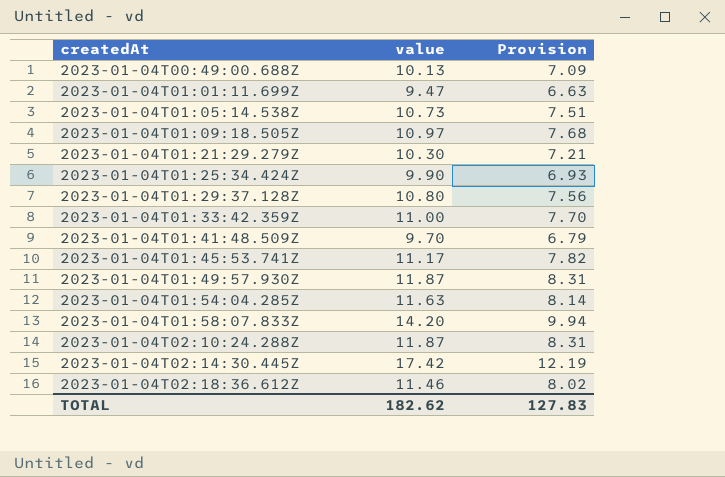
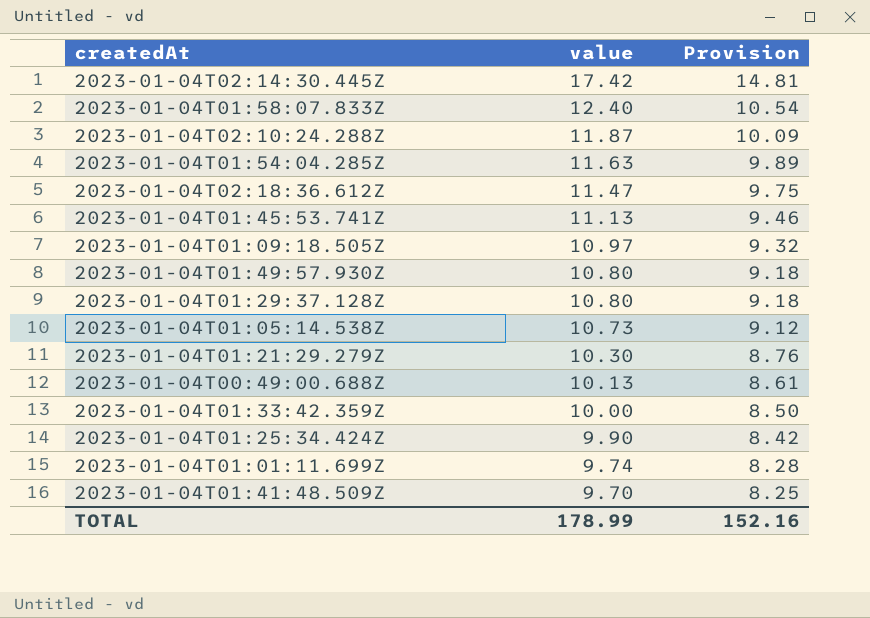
row order: createdAt ascending -> value descending
column Provision | formula: [value] * 0.7 -> [value] * 0.85
2023-01-04T01:58:07.833Z | value: 14.20 -> 12.40
2023-01-04T02:18:36.612Z | value: 11.46 -> 11.47
2023-01-04T01:45:53.741Z | value: 11.17 -> 11.13
2023-01-04T01:49:57.930Z | value: 11.87 -> 10.80
2023-01-04T01:33:42.359Z | value: 11.00 -> 10.00
2023-01-04T01:01:11.699Z | value: 9.47 -> 9.74
TOTAL | value: 182.62 -> 178.99
TOTAL | Provision: 127.83 -> 152.16

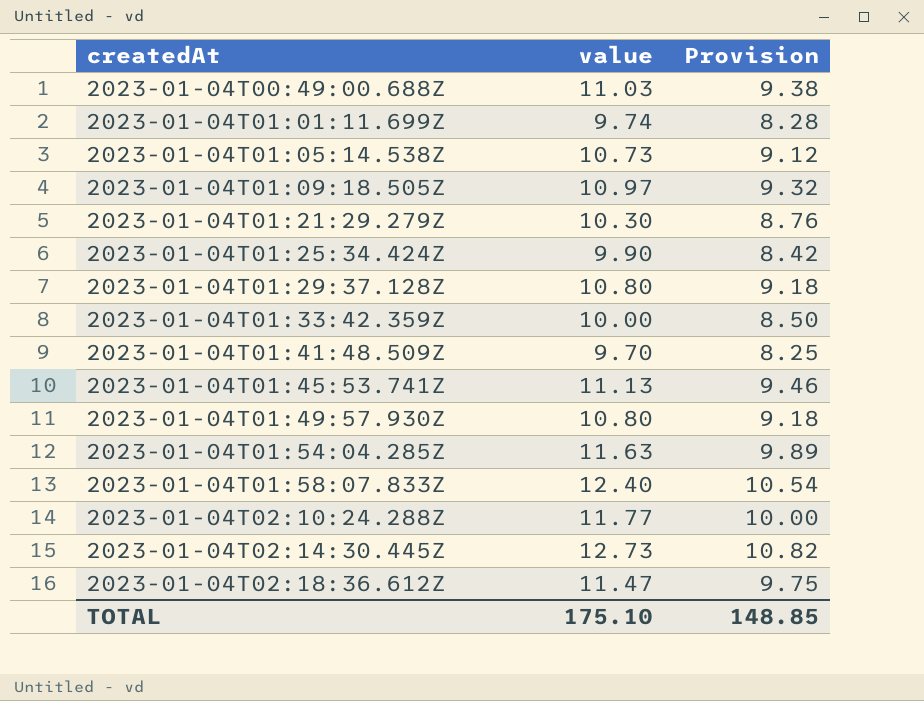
row order: value descending -> createdAt ascending
2023-01-04T00:49:00.688Z | value: 10.13 -> 11.03
2023-01-04T00:49:00.688Z | Provision: 8.61 -> 9.38
2023-01-04T02:10:24.288Z | value: 11.87 -> 11.77
2023-01-04T02:10:24.288Z | Provision: 10.09 -> 10.00
2023-01-04T02:14:30.445Z | value: 17.42 -> 12.73
2023-01-04T02:14:30.445Z | Provision: 14.81 -> 10.82
TOTAL | value: 178.99 -> 175.10
TOTAL | Provision: 152.16 -> 148.85

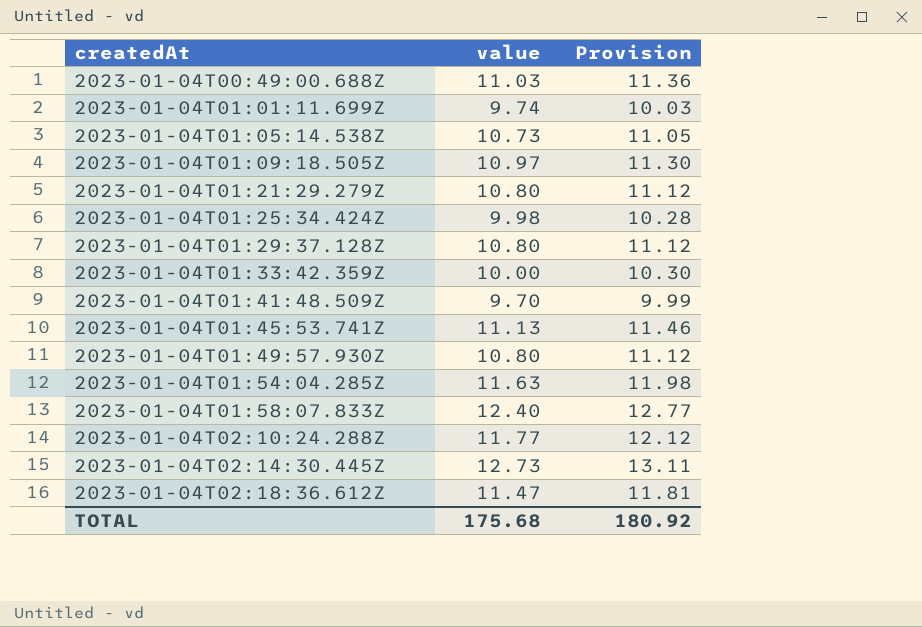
column Provision | formula: [value] * 0.85 -> [value] * 1.03
2023-01-04T01:21:29.279Z | value: 10.30 -> 10.80
2023-01-04T01:25:34.424Z | value: 9.90 -> 9.98
TOTAL | value: 175.10 -> 175.68
TOTAL | Provision: 148.85 -> 180.92

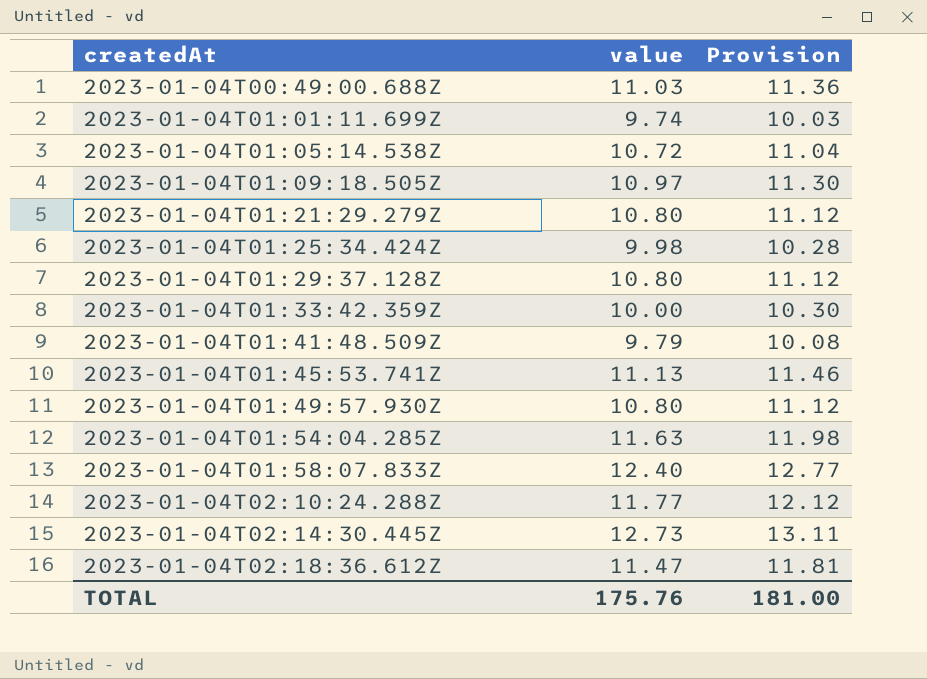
2023-01-04T01:05:14.538Z | value: 10.73 -> 10.72
2023-01-04T01:05:14.538Z | Provision: 11.05 -> 11.04
2023-01-04T01:41:48.509Z | value: 9.70 -> 9.79
2023-01-04T01:41:48.509Z | Provision: 9.99 -> 10.08
TOTAL | value: 175.68 -> 175.76
TOTAL | Provision: 180.92 -> 181.00

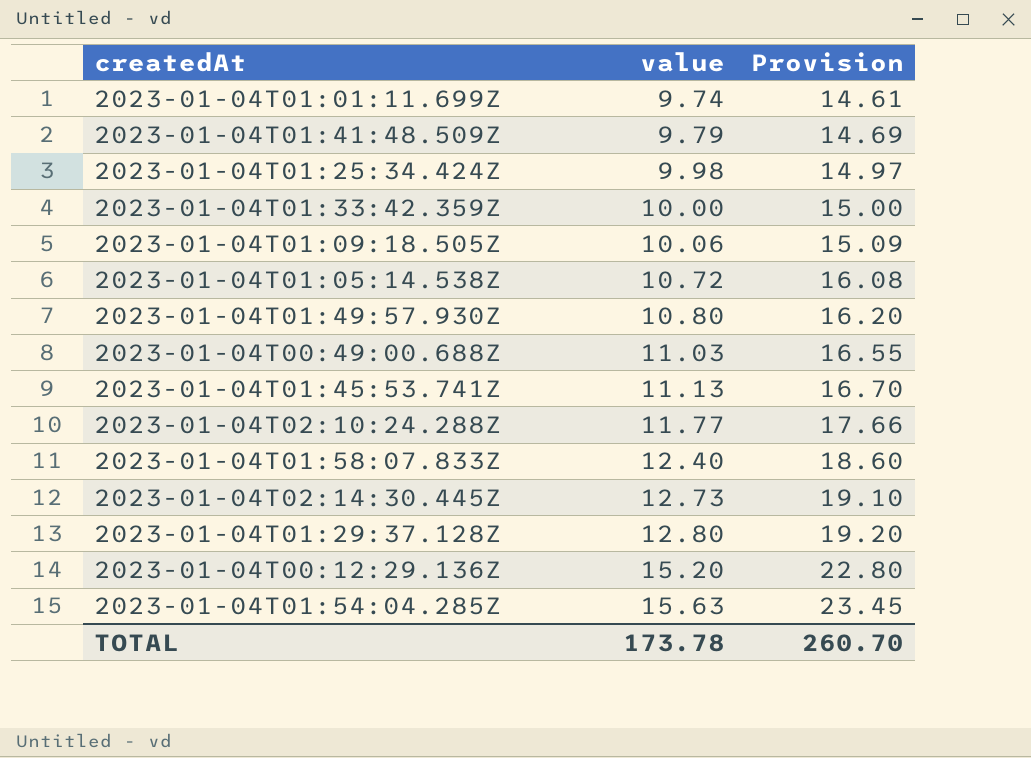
row order: createdAt ascending -> value ascending
column Provision | formula: [value] * 1.03 -> [value] * 1.5
row 2023-01-04T01:21:29.279Z: 10.80 | 11.12 -> none
row 2023-01-04T02:18:36.612Z: 11.47 | 11.81 -> none
2023-01-04T01:09:18.505Z | value: 10.97 -> 10.06
2023-01-04T01:29:37.128Z | value: 10.80 -> 12.80
row 2023-01-04T00:12:29.136Z: none -> 15.20 | 22.80
2023-01-04T01:54:04.285Z | value: 11.63 -> 15.63
TOTAL | value: 175.76 -> 173.78
TOTAL | Provision: 181.00 -> 260.70

